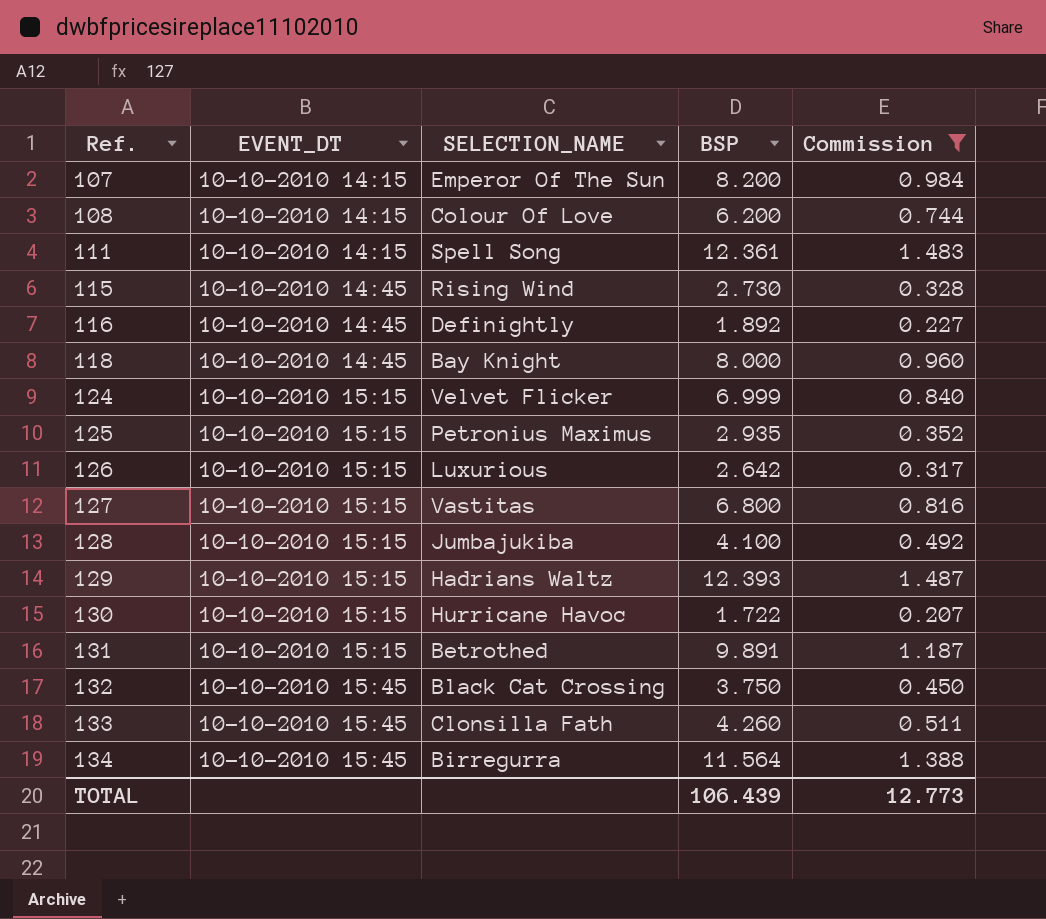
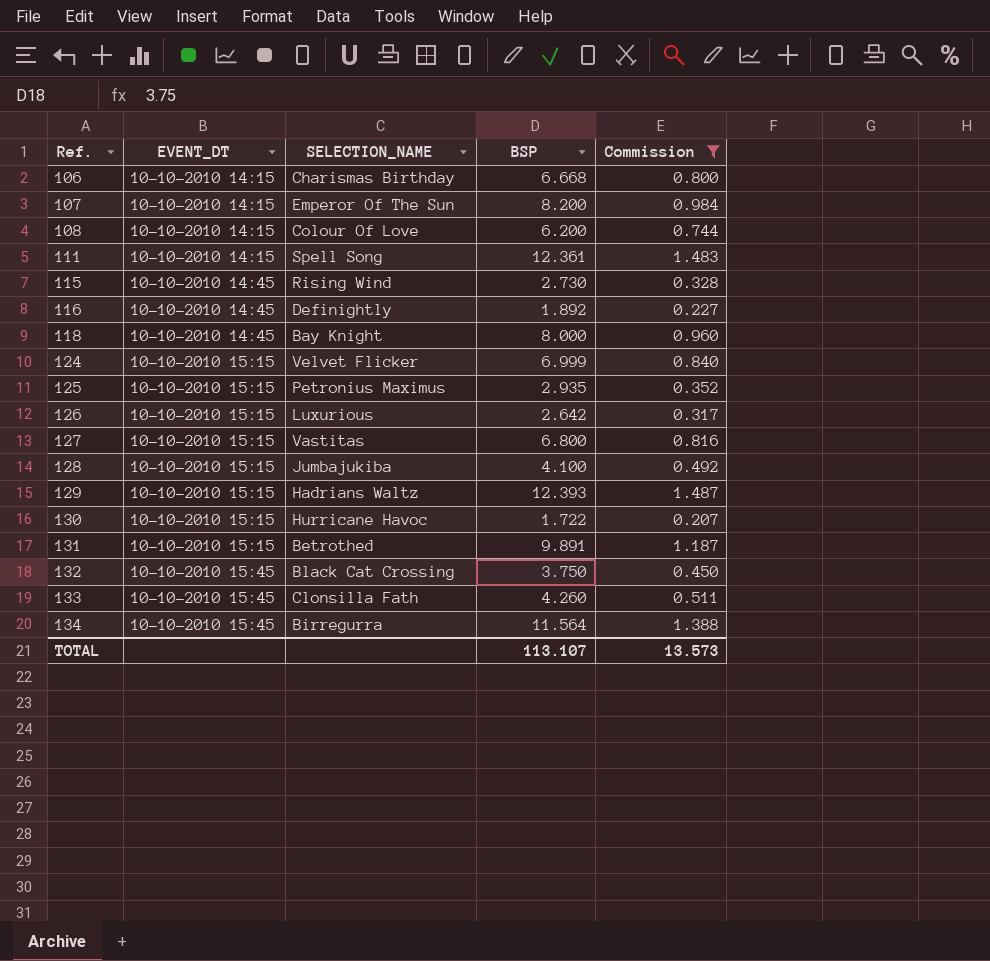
row 106: none -> 10-10-2010 14:15 | Charismas Birthday | 6.668 | 0.800
TOTAL | BSP: 106.439 -> 113.107
TOTAL | Commission: 12.773 -> 13.573

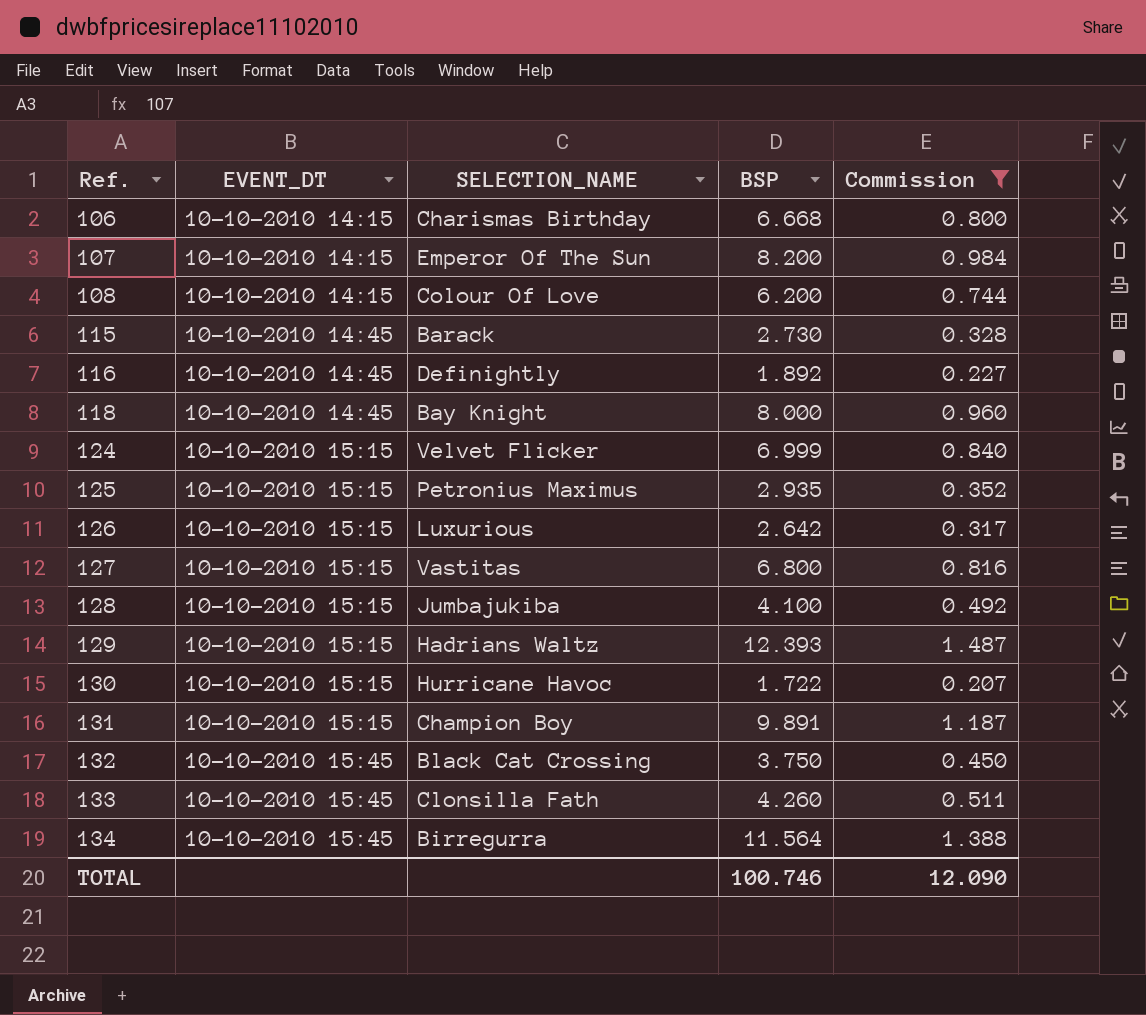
row 111: 10-10-2010 14:15 | Spell Song | 12.361 | 1.483 -> none
115 | SELECTION_NAME: Rising Wind -> Barack
131 | SELECTION_NAME: Betrothed -> Champion Boy
TOTAL | BSP: 113.107 -> 100.746
TOTAL | Commission: 13.573 -> 12.090

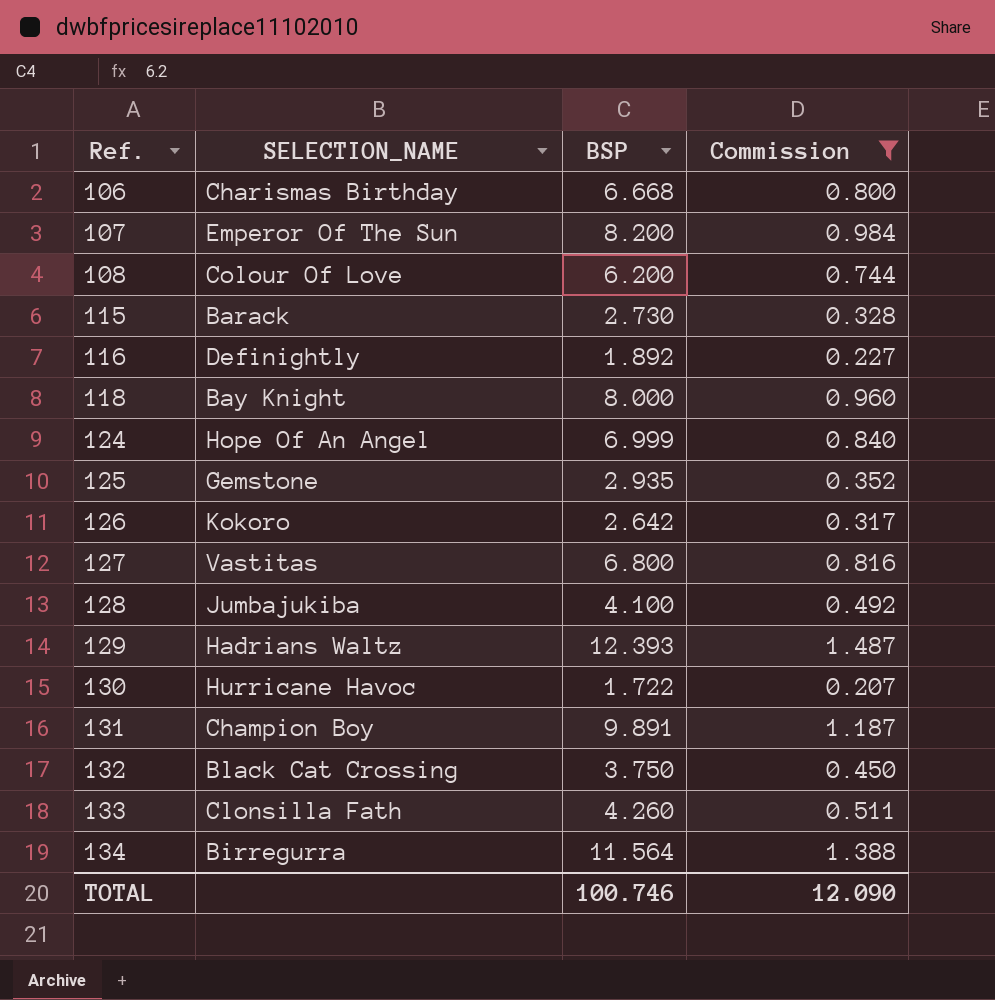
column EVENT_DT | position: 2 -> none
124 | SELECTION_NAME: Velvet Flicker -> Hope Of An Angel
125 | SELECTION_NAME: Petronius Maximus -> Gemstone
126 | SELECTION_NAME: Luxurious -> Kokoro

